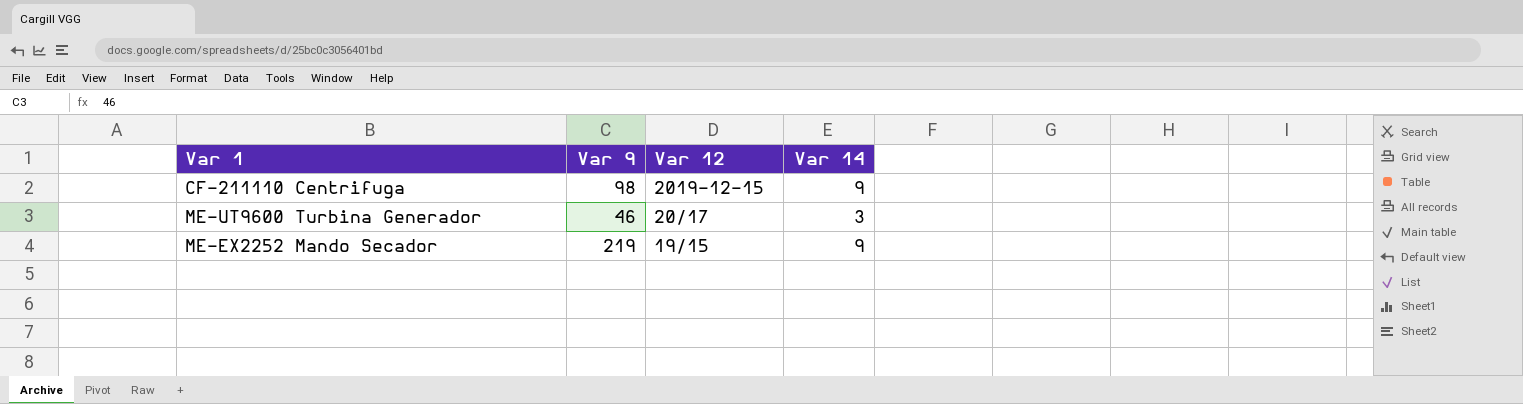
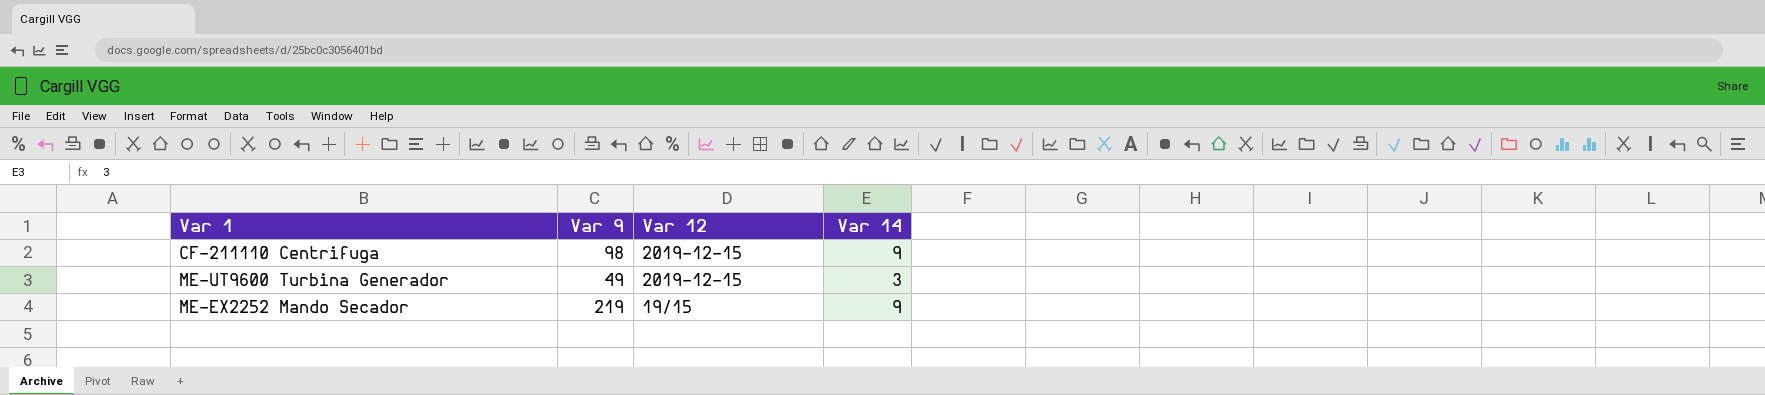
ME-UT9600 Turbina Generador | Var 9: 46 -> 49
ME-UT9600 Turbina Generador | Var 12: 20/17 -> 2019-12-15

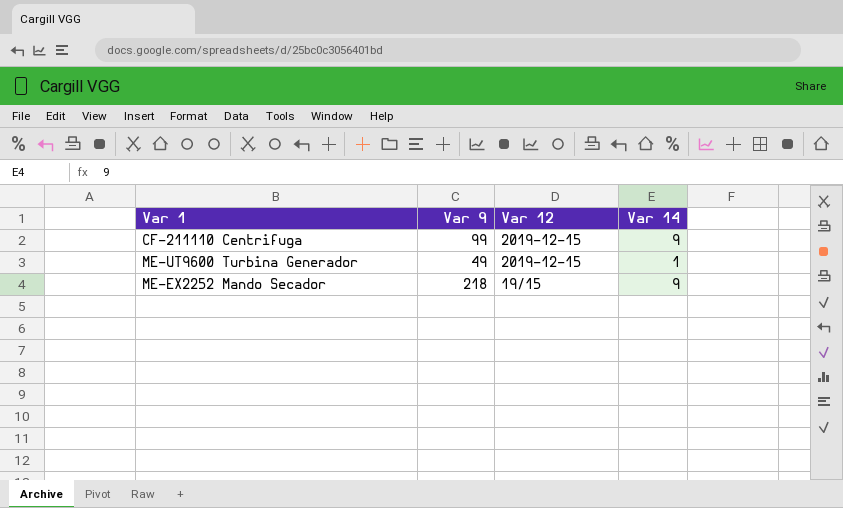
CF-211110 Centrifuga | Var 9: 98 -> 99
ME-UT9600 Turbina Generador | Var 14: 3 -> 1
ME-EX2252 Mando Secador | Var 9: 219 -> 218

